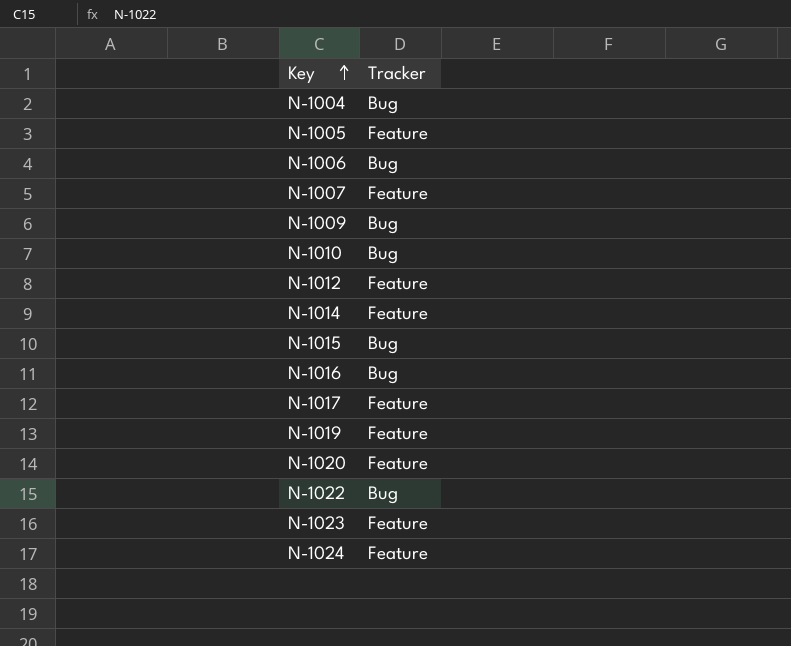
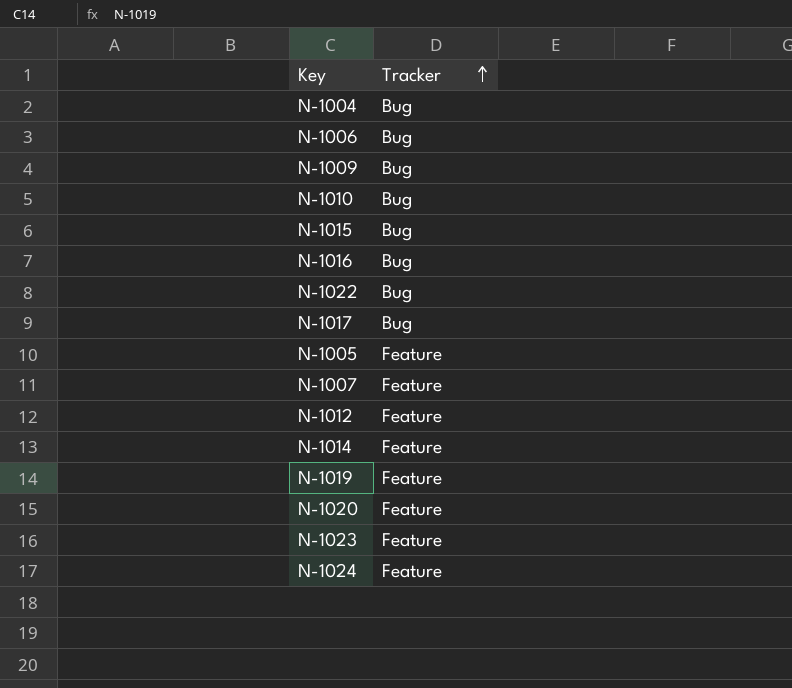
row order: Key ascending -> Tracker ascending
N-1017 | Tracker: Feature -> Bug

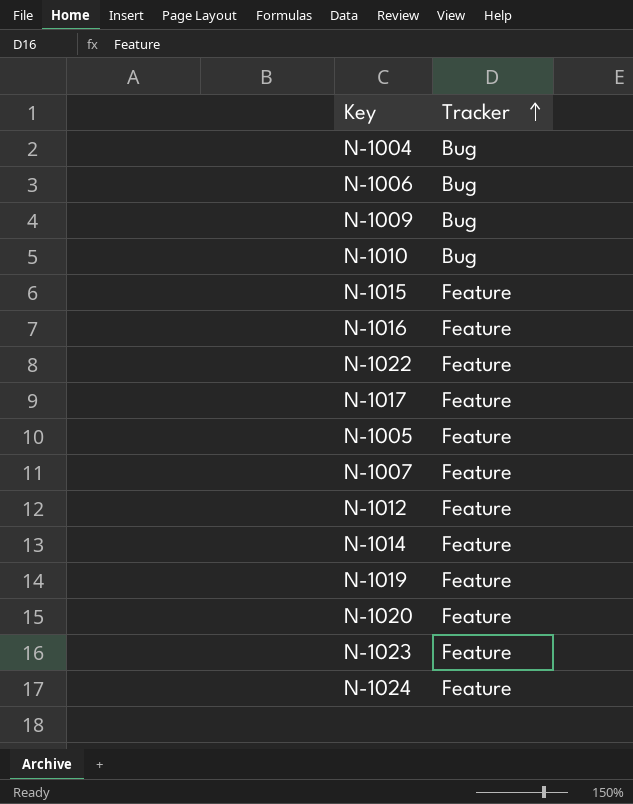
N-1015 | Tracker: Bug -> Feature
N-1016 | Tracker: Bug -> Feature
N-1022 | Tracker: Bug -> Feature
N-1017 | Tracker: Bug -> Feature

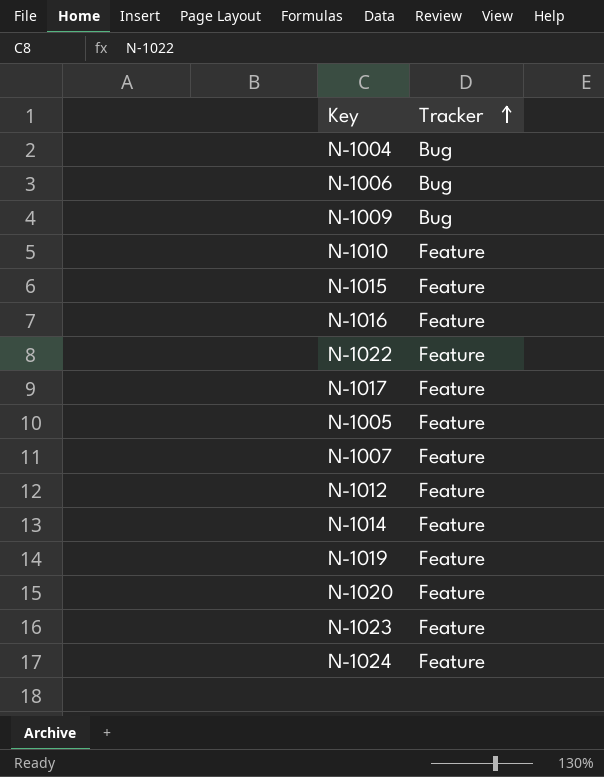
N-1010 | Tracker: Bug -> Feature

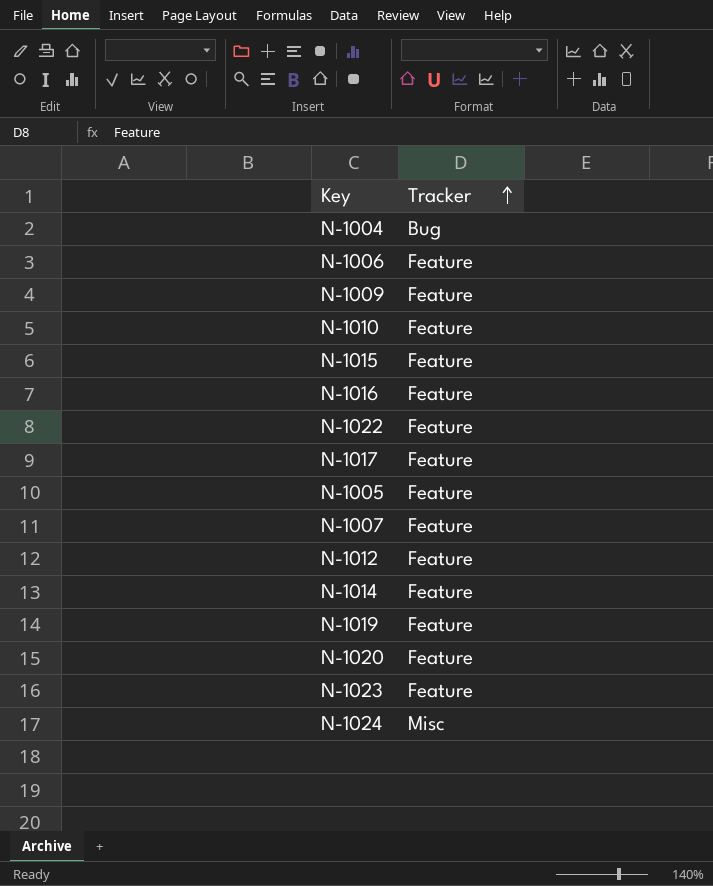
N-1006 | Tracker: Bug -> Feature
N-1009 | Tracker: Bug -> Feature
N-1024 | Tracker: Feature -> Misc

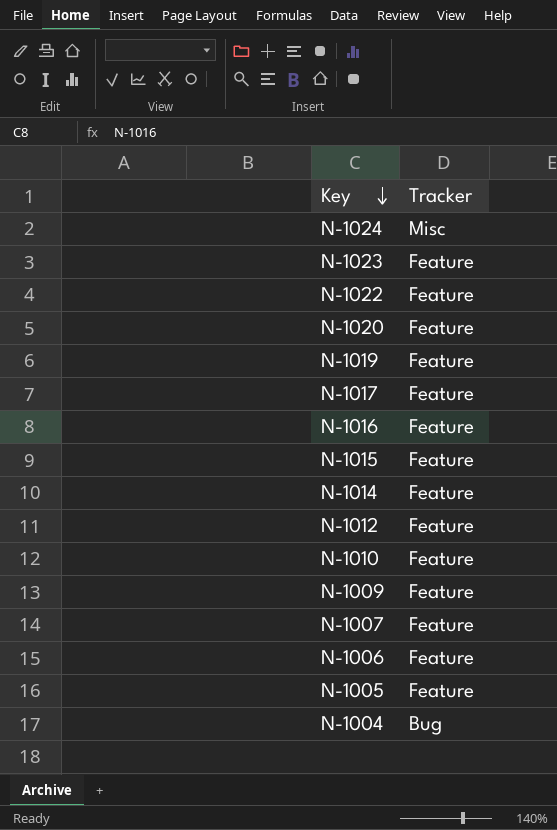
row order: Tracker ascending -> Key descending

